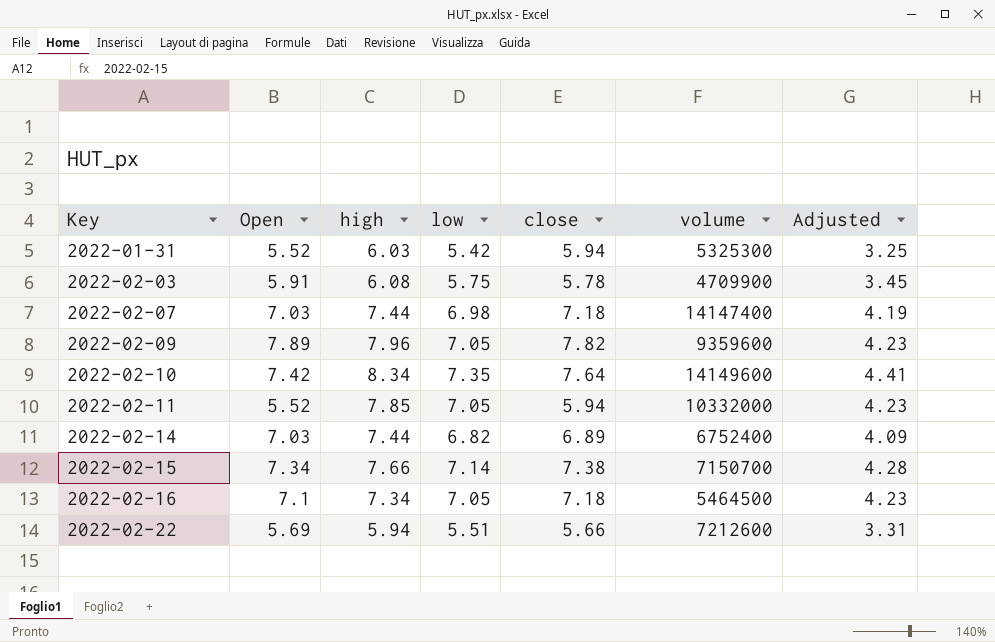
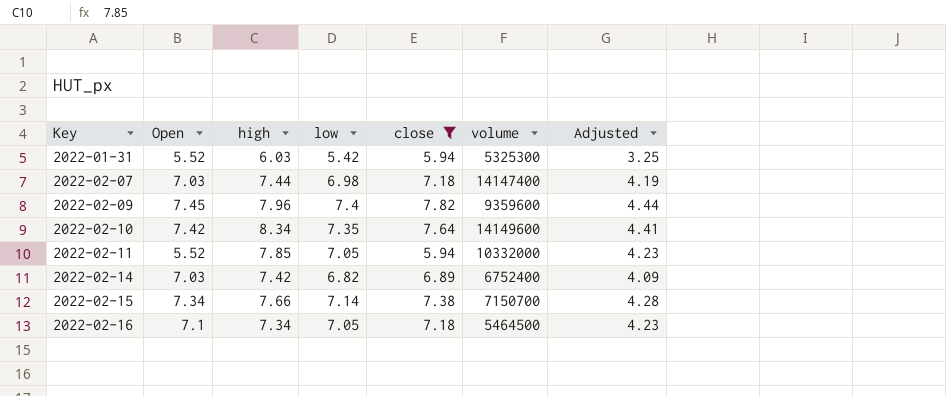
filter: none -> close >= 5.94
2022-02-09 | Open: 7.89 -> 7.45
2022-02-09 | low: 7.05 -> 7.4
2022-02-09 | Adjusted: 4.23 -> 4.44
2022-02-14 | high: 7.44 -> 7.42

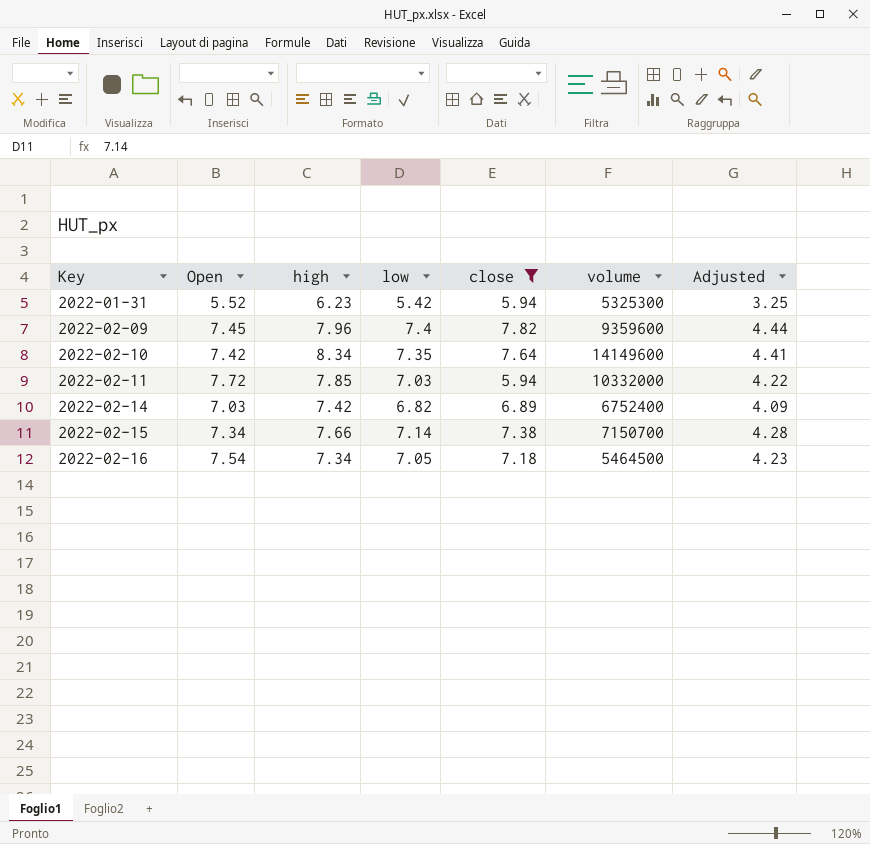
row 2022-02-07: 7.03 | 7.44 | 6.98 | 7.18 | 14147400 | 4.19 -> none
2022-01-31 | high: 6.03 -> 6.23
2022-02-11 | Open: 5.52 -> 7.72
2022-02-11 | low: 7.05 -> 7.03
2022-02-11 | Adjusted: 4.23 -> 4.22
2022-02-16 | Open: 7.1 -> 7.54

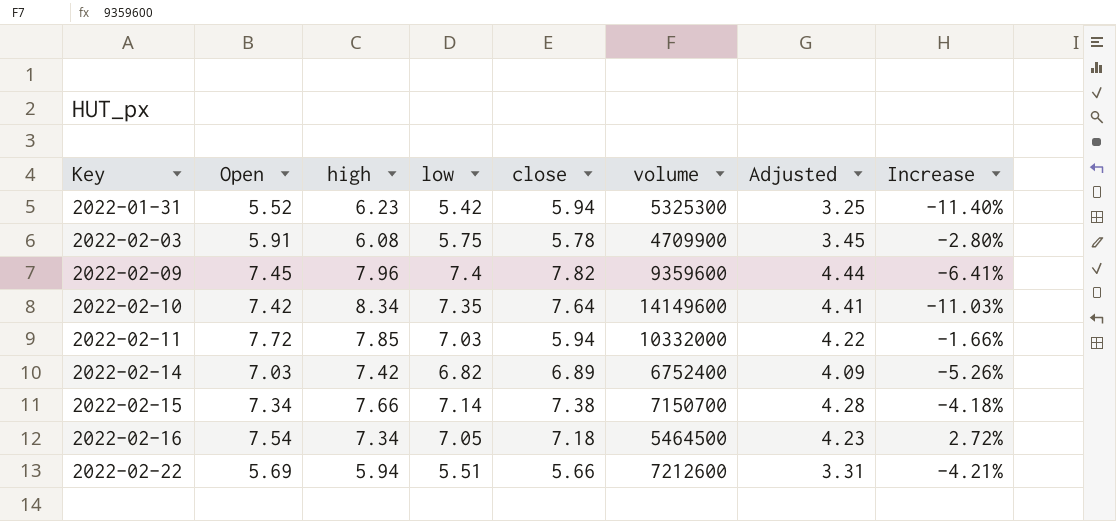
filter: close >= 5.94 -> none
column Increase | formula: none -> ([Open] - [high]) / [high]

